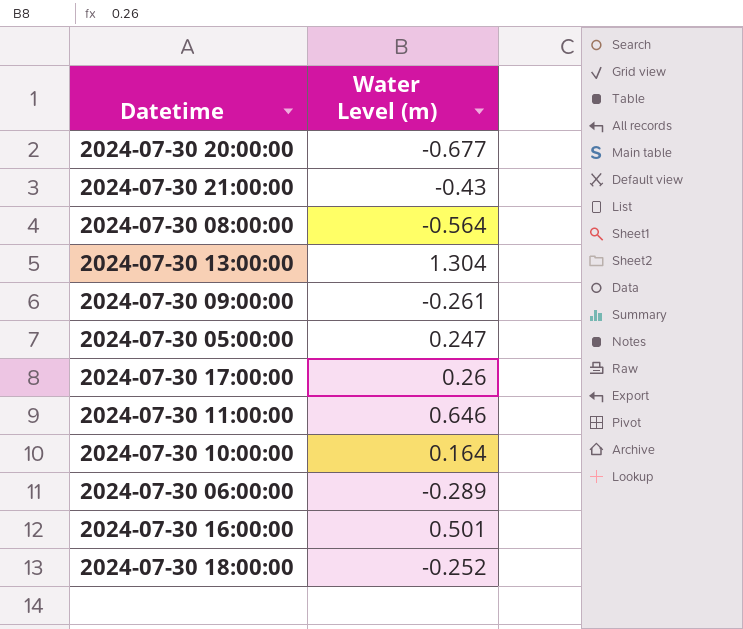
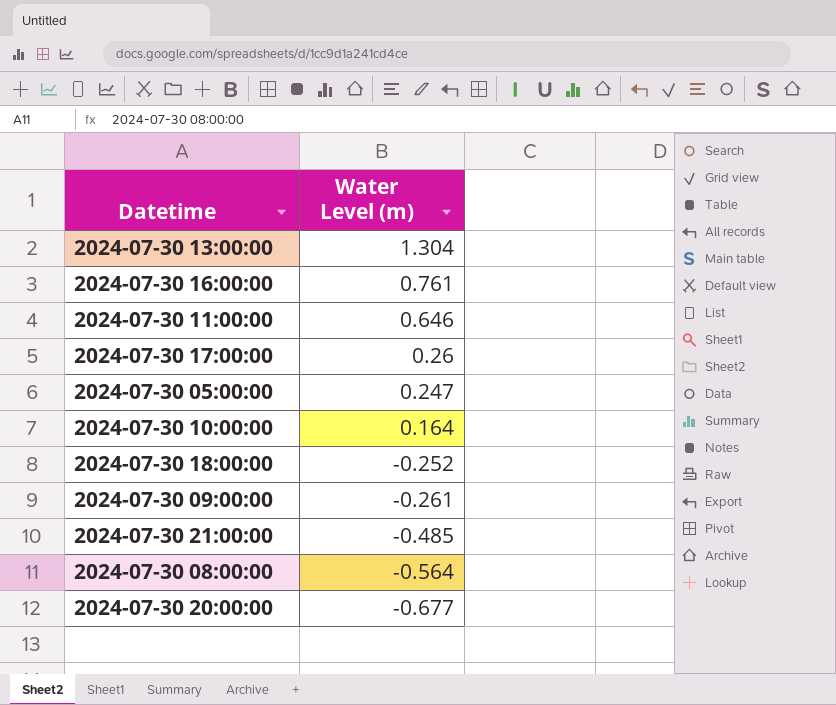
row order: none -> Water Level (m) descending
row 2024-07-30 06:00:00: -0.289 -> none
2024-07-30 16:00:00 | Water Level (m): 0.501 -> 0.761
2024-07-30 21:00:00 | Water Level (m): -0.43 -> -0.485

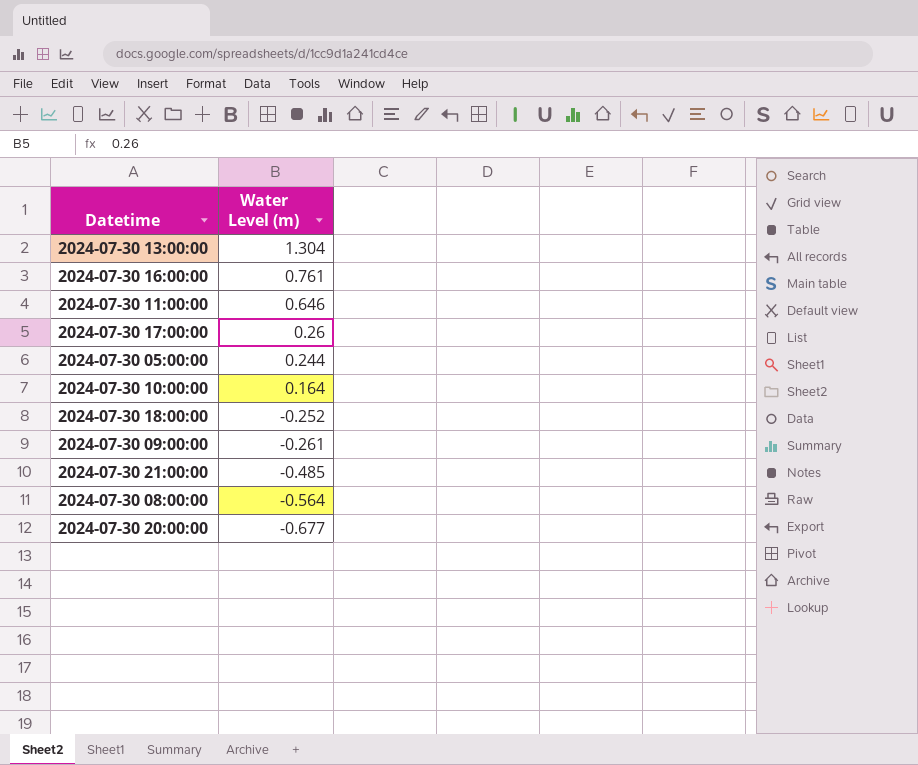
2024-07-30 05:00:00 | Water Level (m): 0.247 -> 0.244

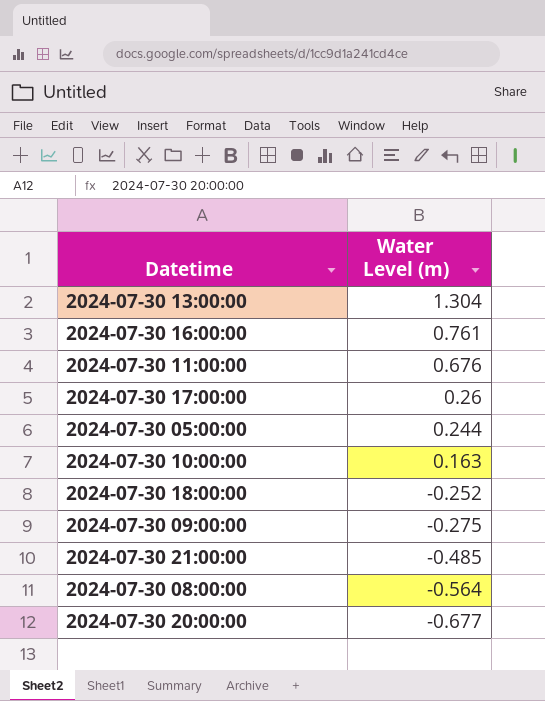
2024-07-30 11:00:00 | Water Level (m): 0.646 -> 0.676
2024-07-30 10:00:00 | Water Level (m): 0.164 -> 0.163
2024-07-30 09:00:00 | Water Level (m): -0.261 -> -0.275

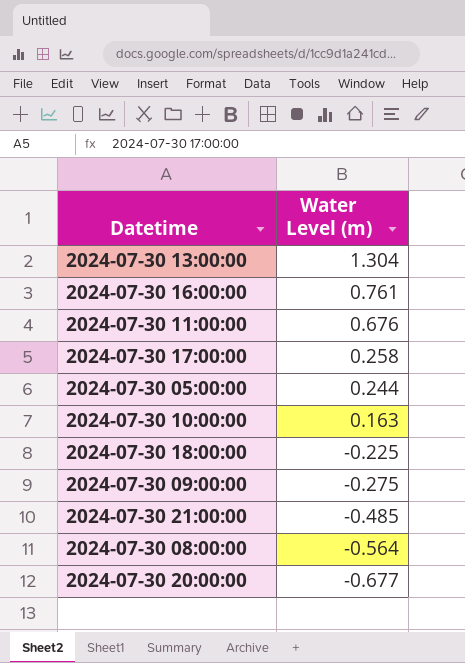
2024-07-30 17:00:00 | Water Level (m): 0.26 -> 0.258
2024-07-30 18:00:00 | Water Level (m): -0.252 -> -0.225

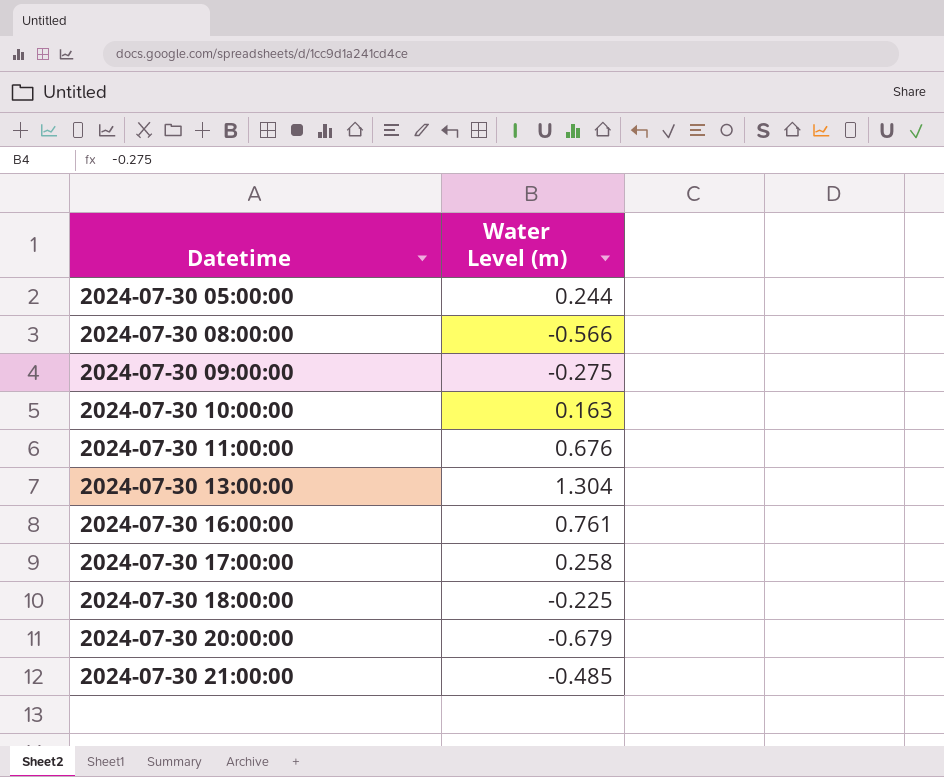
row order: Water Level (m) descending -> Datetime ascending
2024-07-30 08:00:00 | Water Level (m): -0.564 -> -0.566
2024-07-30 20:00:00 | Water Level (m): -0.677 -> -0.679

